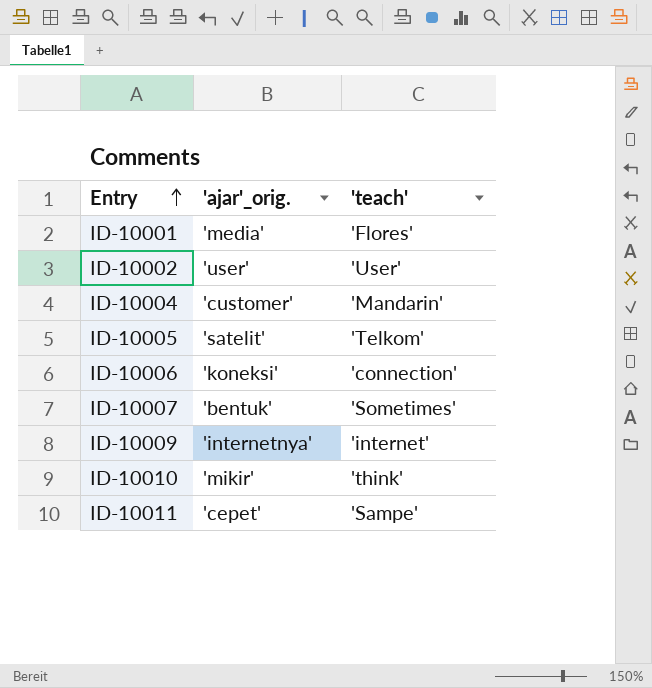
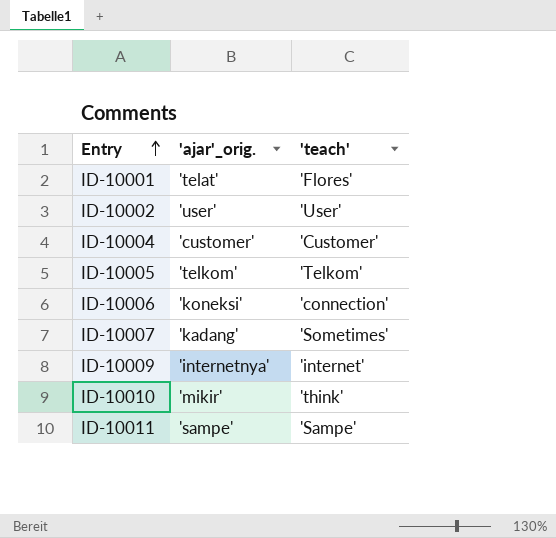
ID-10001 | 'ajar'_orig.: 'media' -> 'telat'
ID-10004 | 'teach': 'Mandarin' -> 'Customer'
ID-10005 | 'ajar'_orig.: 'satelit' -> 'telkom'
ID-10007 | 'ajar'_orig.: 'bentuk' -> 'kadang'
ID-10011 | 'ajar'_orig.: 'cepet' -> 'sampe'

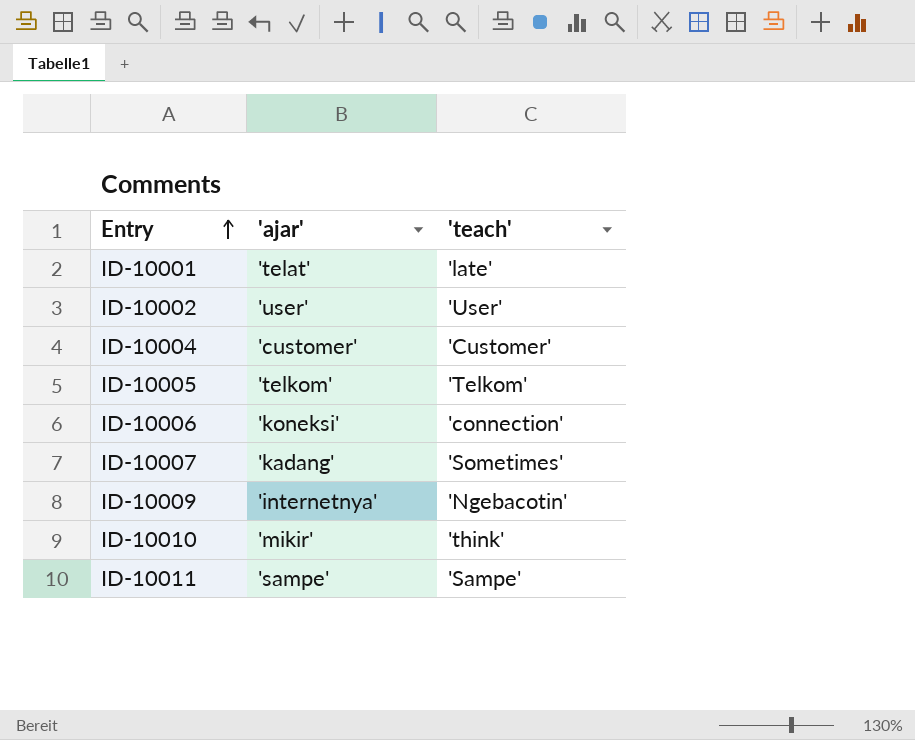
column name: 'ajar'_orig. -> 'ajar'
ID-10001 | 'teach': 'Flores' -> 'late'
ID-10009 | 'teach': 'internet' -> 'Ngebacotin'

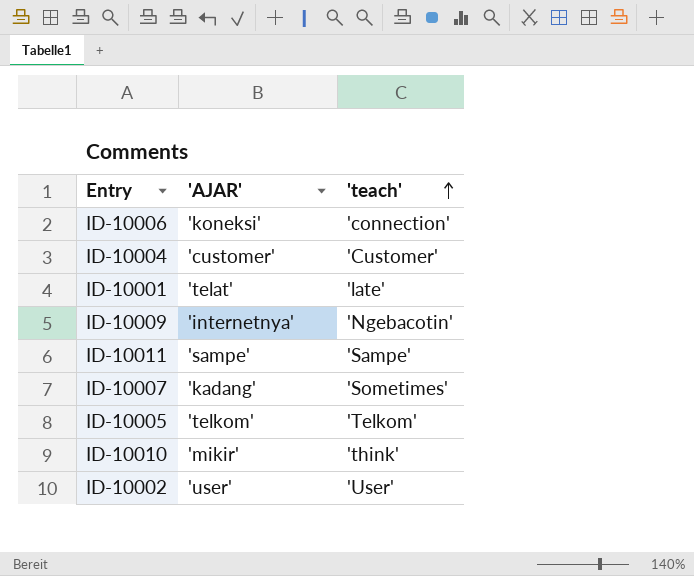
row order: Entry ascending -> 'teach' ascending
column name: 'ajar' -> 'AJAR'

